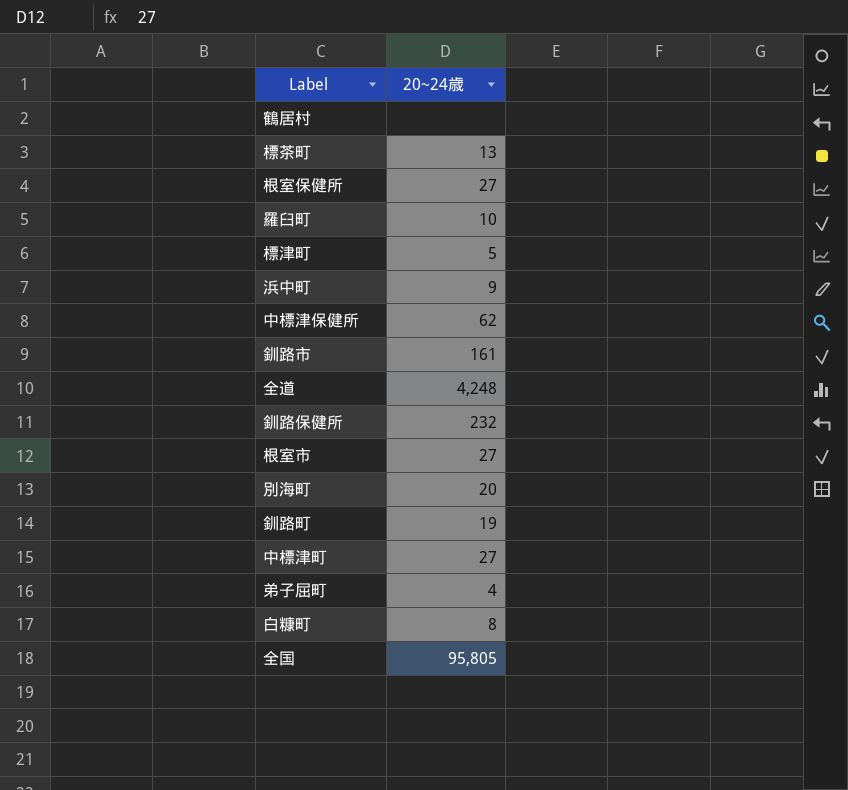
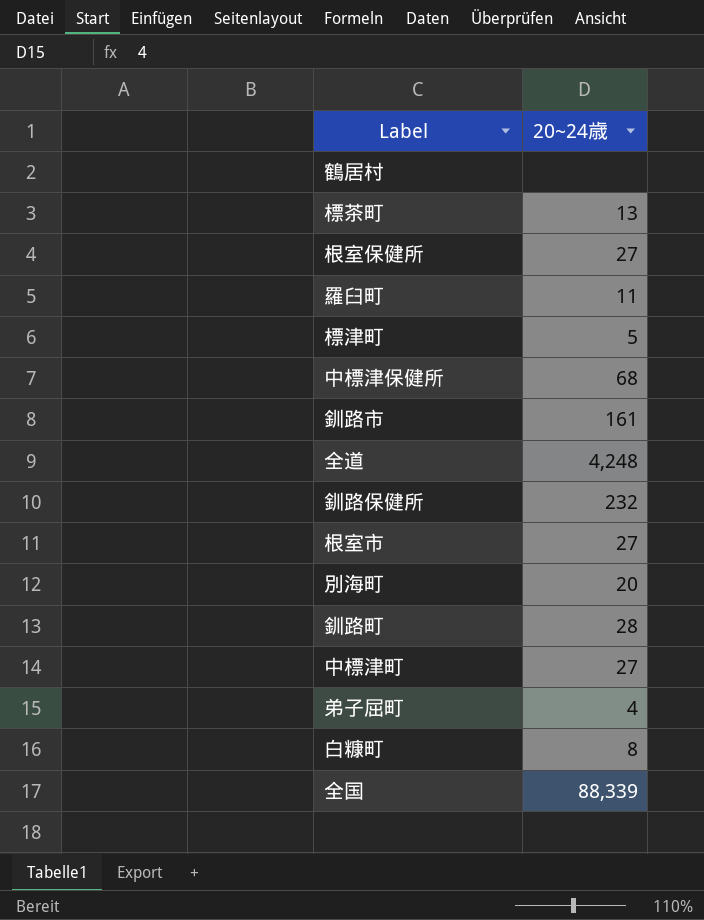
row 浜中町: 9 -> none
羅臼町 | 20~24歳: 10 -> 11
中標津保健所 | 20~24歳: 62 -> 68
釧路町 | 20~24歳: 19 -> 28
全国 | 20~24歳: 95,805 -> 88,339

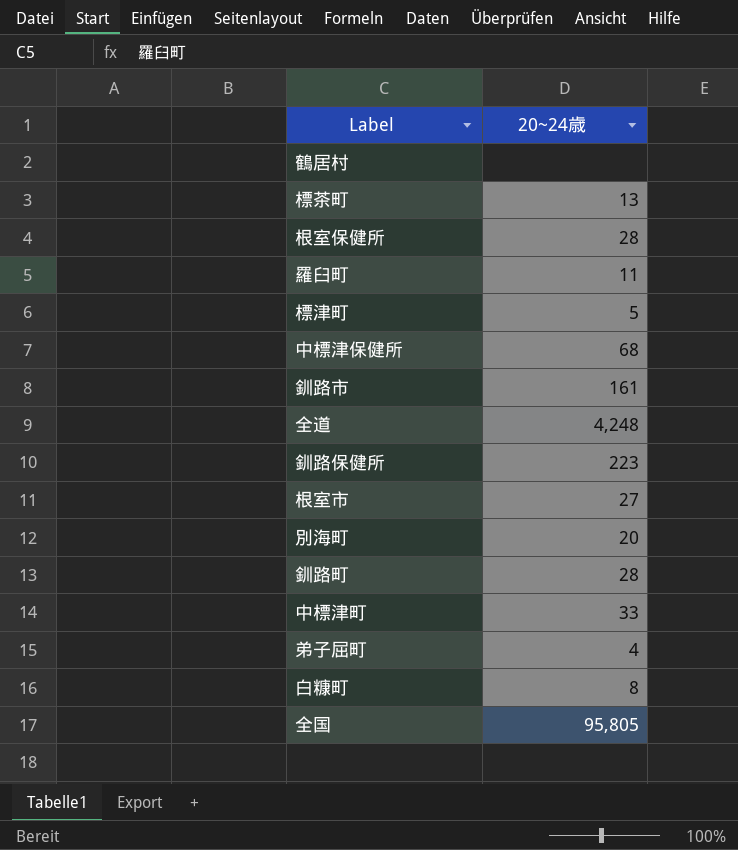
根室保健所 | 20~24歳: 27 -> 28
釧路保健所 | 20~24歳: 232 -> 223
中標津町 | 20~24歳: 27 -> 33
全国 | 20~24歳: 88,339 -> 95,805

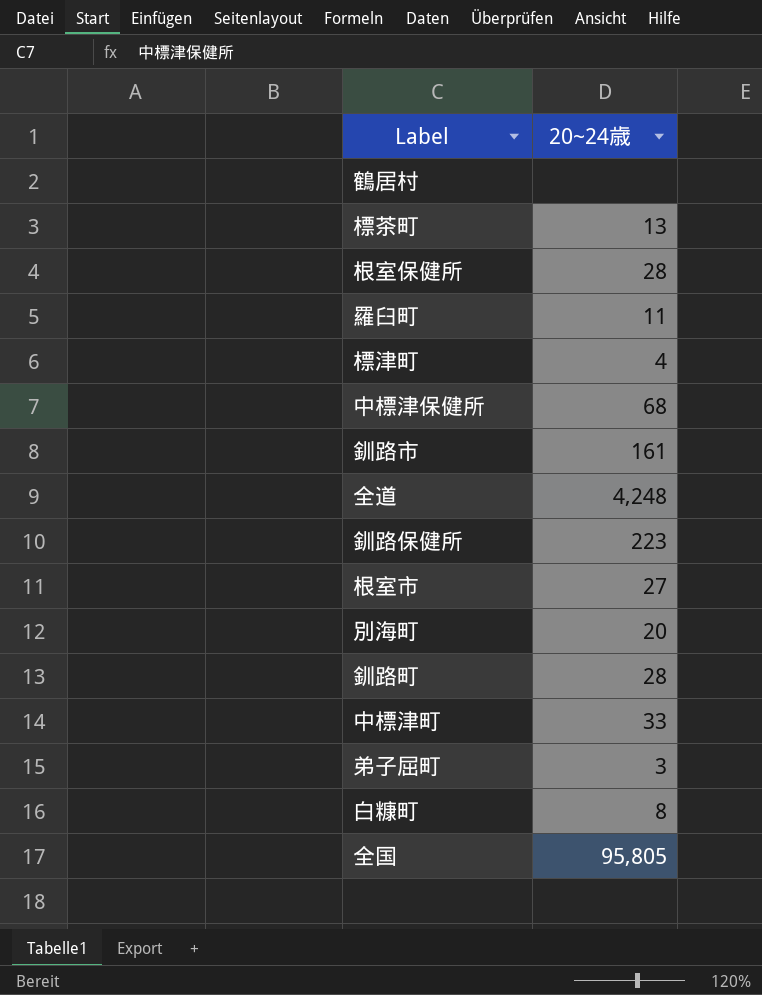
標津町 | 20~24歳: 5 -> 4
弟子屈町 | 20~24歳: 4 -> 3

